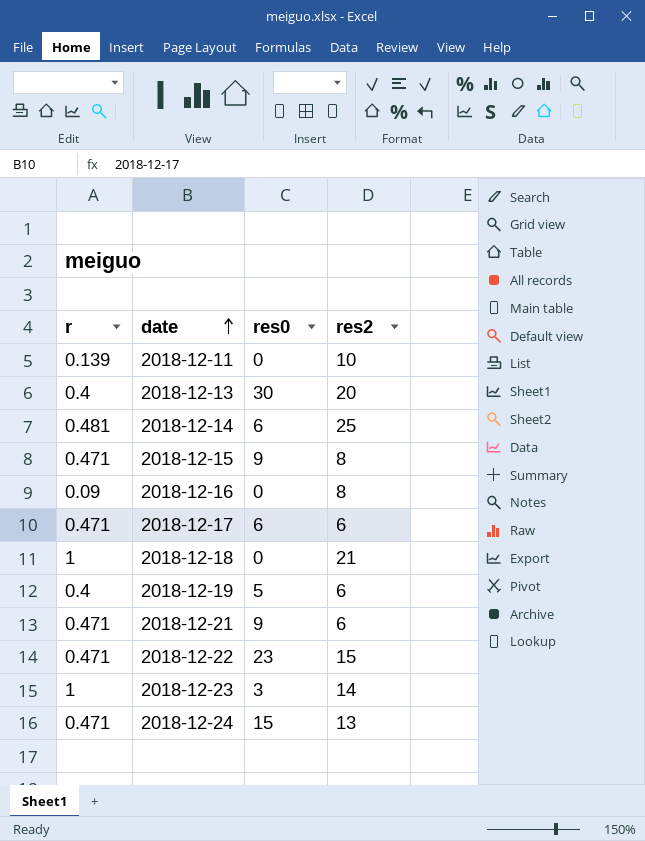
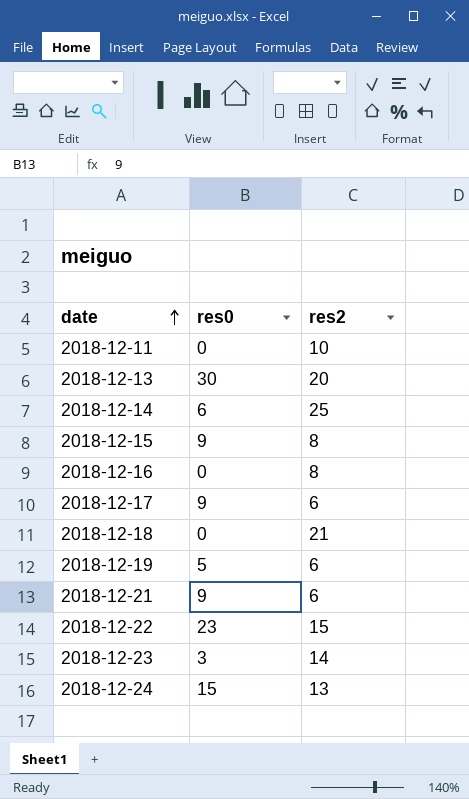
column r | position: 1 -> none
2018-12-17 | res0: 6 -> 9

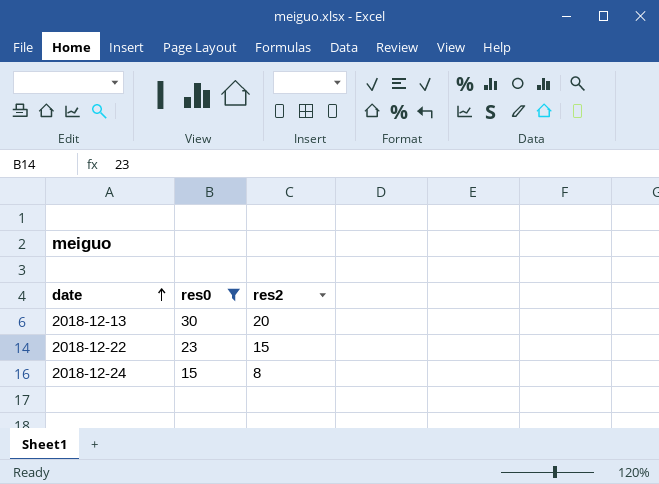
filter: none -> res0 >= 15
2018-12-24 | res2: 13 -> 8

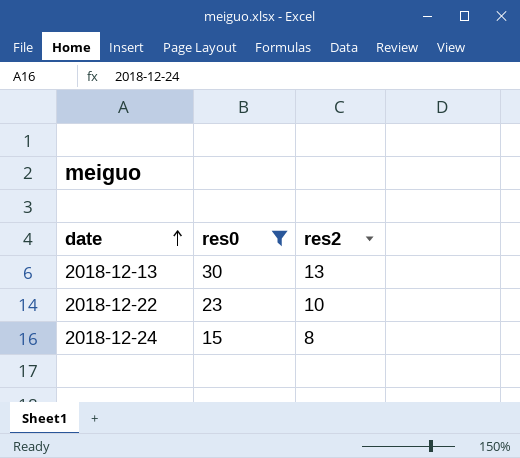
2018-12-13 | res2: 20 -> 13
2018-12-22 | res2: 15 -> 10

